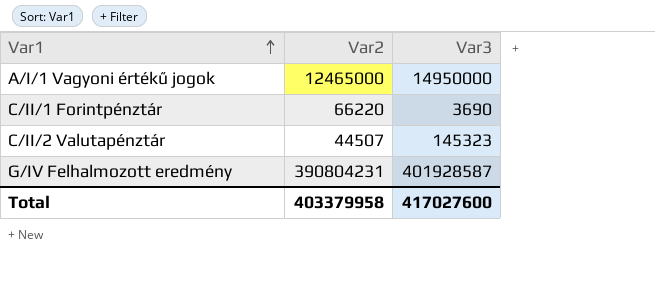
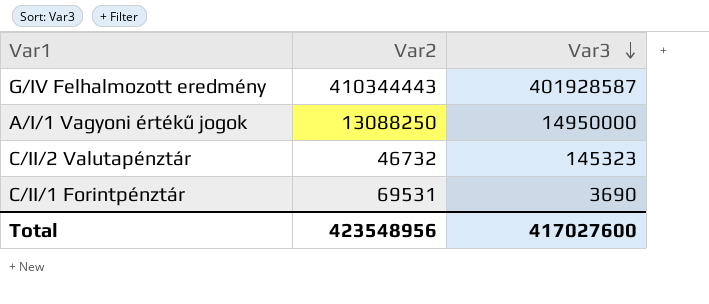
row order: Var1 ascending -> Var3 descending
G/IV Felhalmozott eredmény | Var2: 390804231 -> 410344443
A/I/1 Vagyoni értékű jogok | Var2: 12465000 -> 13088250
C/II/2 Valutapénztár | Var2: 44507 -> 46732
C/II/1 Forintpénztár | Var2: 66220 -> 69531
Total | Var2: 403379958 -> 423548956

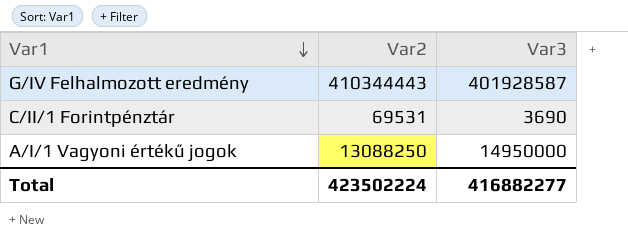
row order: Var3 descending -> Var1 descending
row C/II/2 Valutapénztár: 46732 | 145323 -> none
Total | Var2: 423548956 -> 423502224
Total | Var3: 417027600 -> 416882277

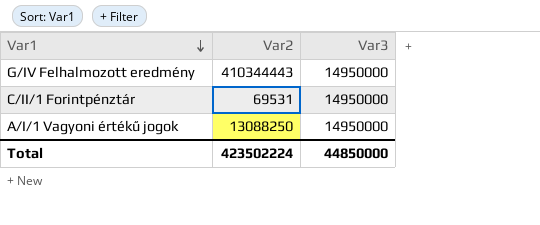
G/IV Felhalmozott eredmény | Var3: 401928587 -> 14950000
C/II/1 Forintpénztár | Var3: 3690 -> 14950000
Total | Var3: 416882277 -> 44850000

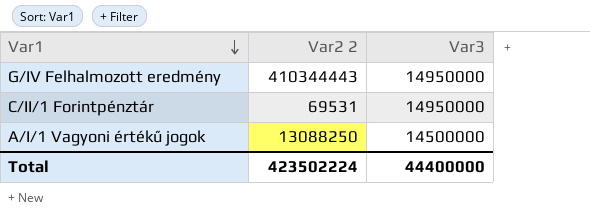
column name: Var2 -> Var2 2
A/I/1 Vagyoni értékű jogok | Var3: 14950000 -> 14500000
Total | Var3: 44850000 -> 44400000

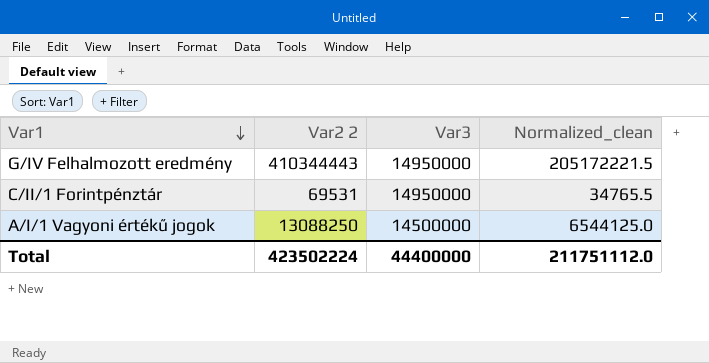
column Normalized_clean | formula: none -> [Var2 2] * 0.5

